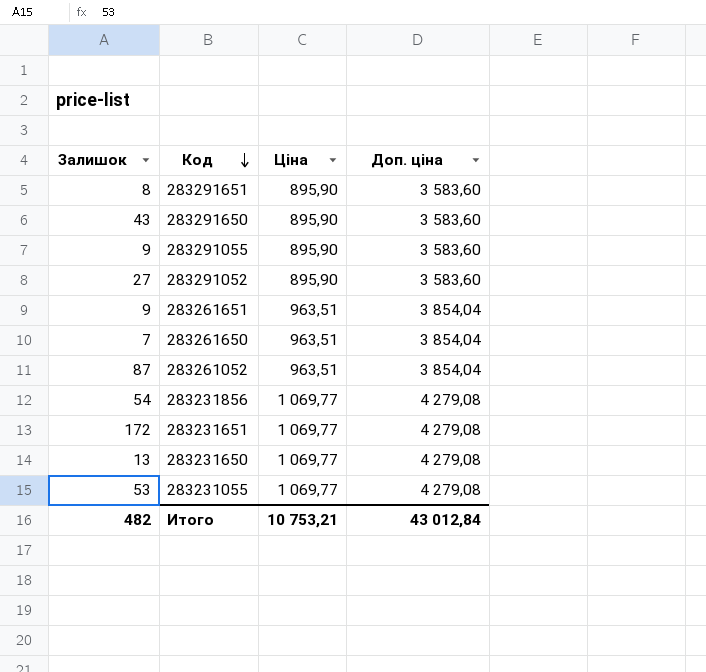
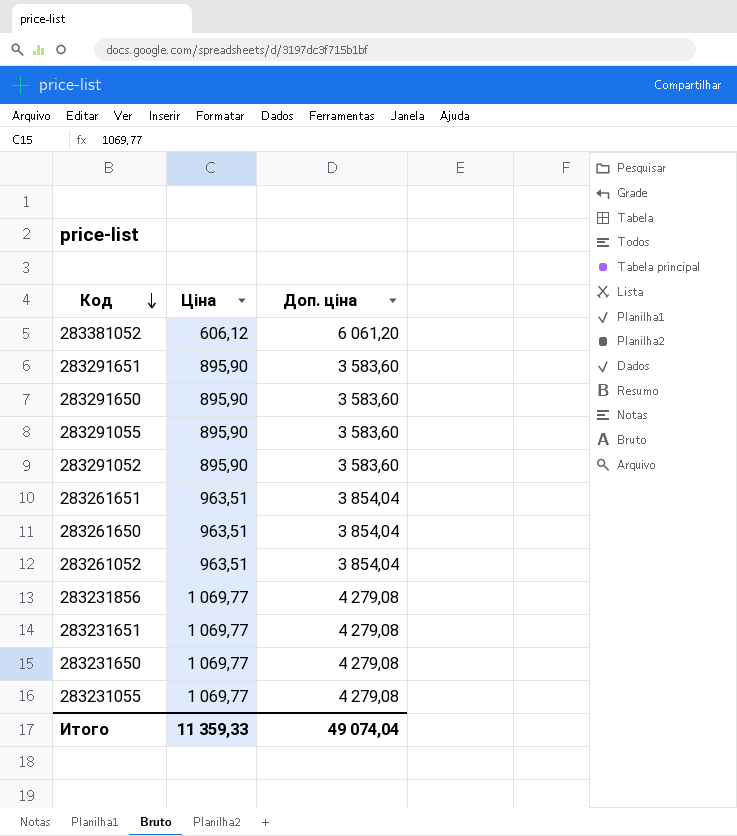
column Залишок | position: 1 -> none
row 283381052: none -> 606,12 | 6 061,20
Итого | Ціна: 10 753,21 -> 11 359,33
Итого | Доп. ціна: 43 012,84 -> 49 074,04

